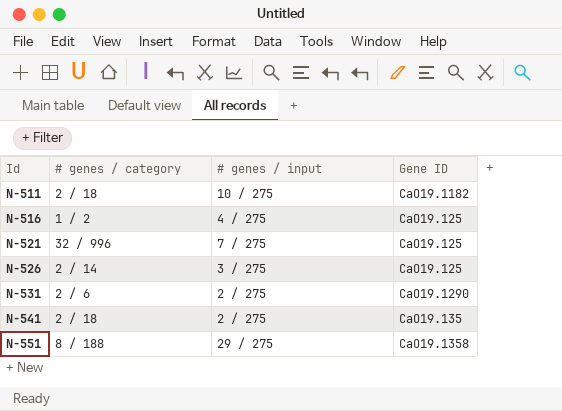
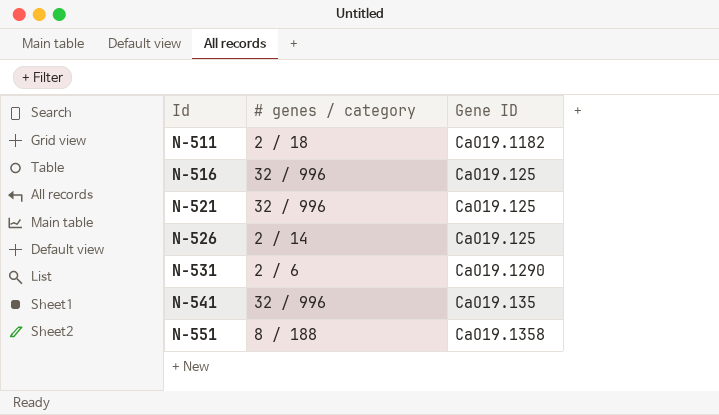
column # genes / input | position: 3 -> none
N-516 | # genes / category: 1 / 2 -> 32 / 996
N-541 | # genes / category: 2 / 18 -> 32 / 996

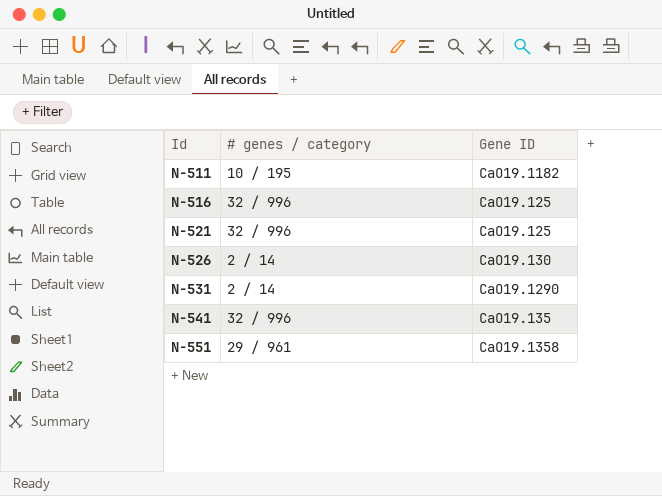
N-511 | # genes / category: 2 / 18 -> 10 / 195
N-526 | Gene ID: CaO19.125 -> CaO19.130
N-531 | # genes / category: 2 / 6 -> 2 / 14
N-551 | # genes / category: 8 / 188 -> 29 / 961

